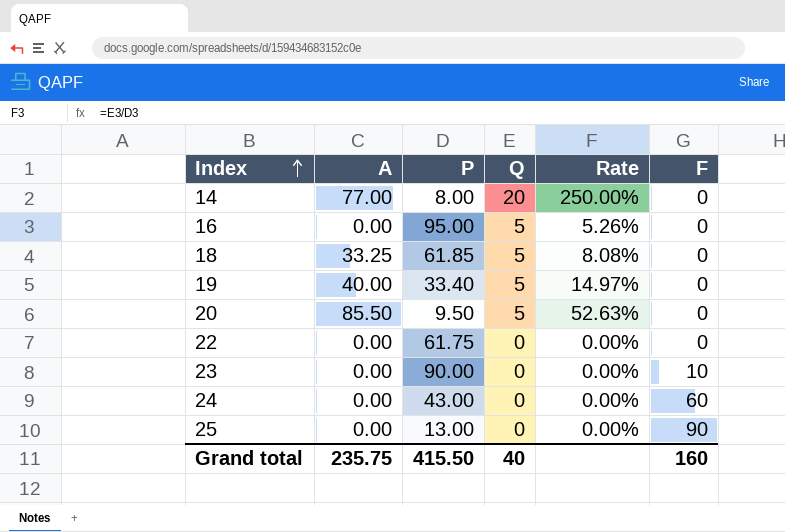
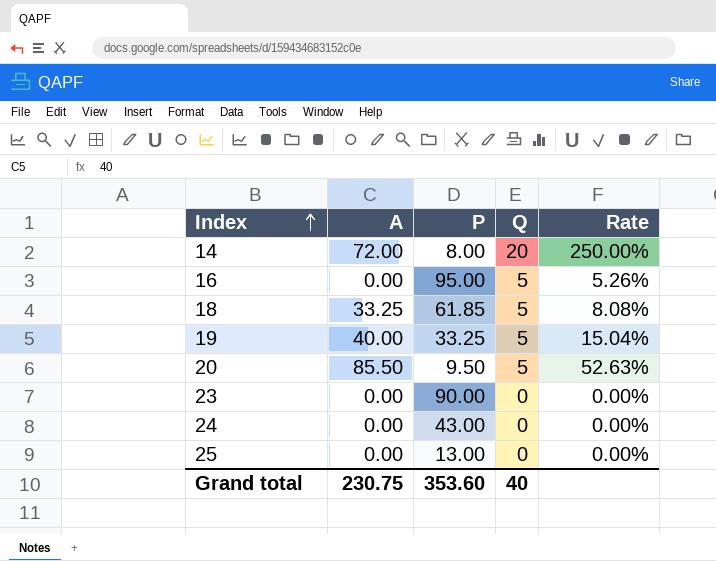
column F | position: 6 -> none
row 22: 0.00 | 61.75 | 0 | 0.00% | 0 -> none
14 | A: 77.00 -> 72.00
19 | P: 33.40 -> 33.25
19 | Rate: 14.97% -> 15.04%
Grand total | A: 235.75 -> 230.75
Grand total | P: 415.50 -> 353.60

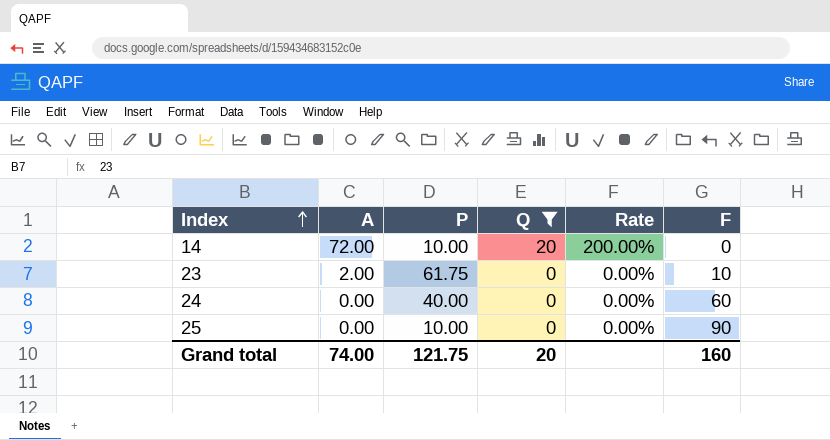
filter: none -> Q != 5
column F | position: none -> 6
14 | P: 8.00 -> 10.00
14 | Rate: 250.00% -> 200.00%
23 | A: 0.00 -> 2.00
23 | P: 90.00 -> 61.75
24 | P: 43.00 -> 40.00
25 | P: 13.00 -> 10.00
Grand total | A: 230.75 -> 74.00
Grand total | P: 353.60 -> 121.75
Grand total | Q: 40 -> 20

